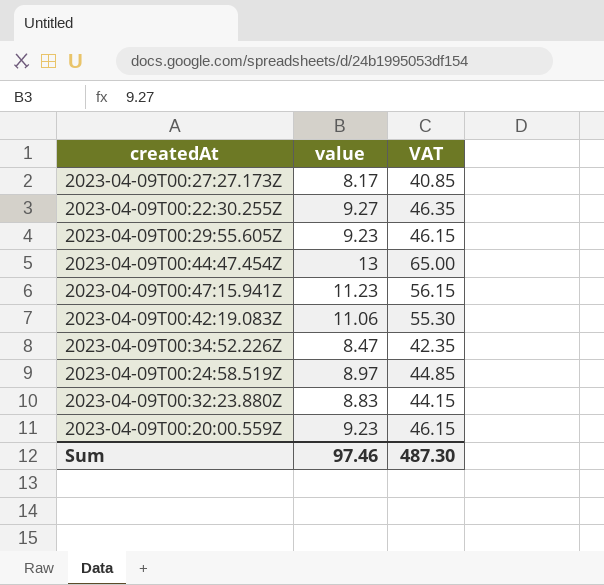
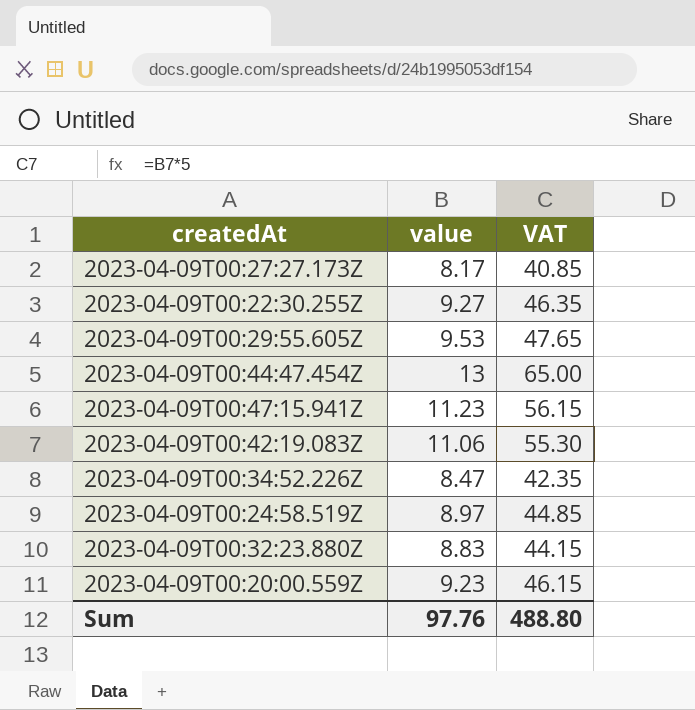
2023-04-09T00:29:55.605Z | value: 9.23 -> 9.53
2023-04-09T00:29:55.605Z | VAT: 46.15 -> 47.65
Sum | value: 97.46 -> 97.76
Sum | VAT: 487.30 -> 488.80

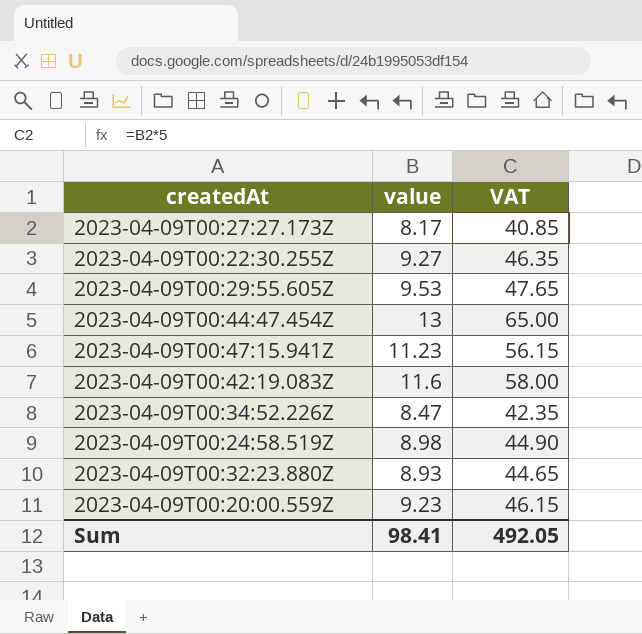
2023-04-09T00:42:19.083Z | value: 11.06 -> 11.6
2023-04-09T00:42:19.083Z | VAT: 55.30 -> 58.00
2023-04-09T00:24:58.519Z | value: 8.97 -> 8.98
2023-04-09T00:24:58.519Z | VAT: 44.85 -> 44.90
2023-04-09T00:32:23.880Z | value: 8.83 -> 8.93
2023-04-09T00:32:23.880Z | VAT: 44.15 -> 44.65
Sum | value: 97.76 -> 98.41
Sum | VAT: 488.80 -> 492.05

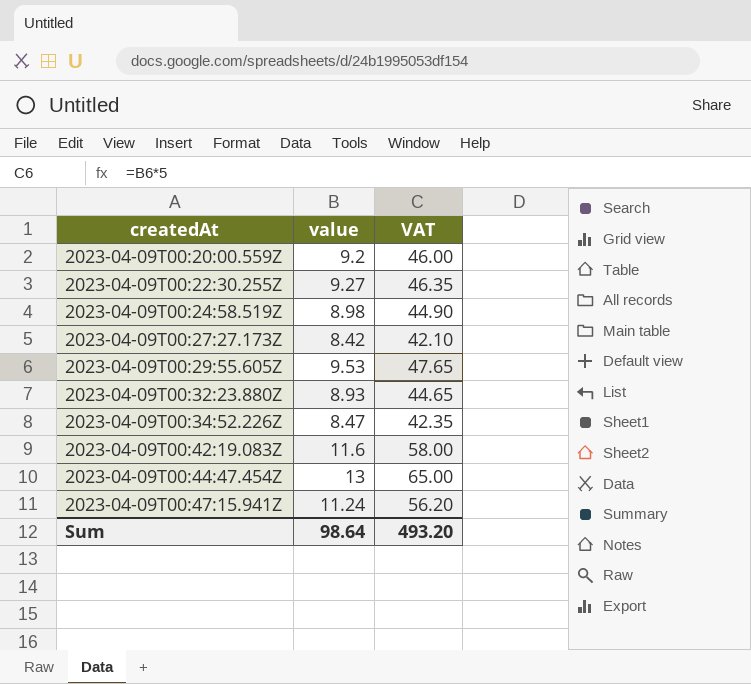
row order: none -> createdAt ascending
2023-04-09T00:20:00.559Z | value: 9.23 -> 9.2
2023-04-09T00:20:00.559Z | VAT: 46.15 -> 46.00
2023-04-09T00:27:27.173Z | value: 8.17 -> 8.42
2023-04-09T00:27:27.173Z | VAT: 40.85 -> 42.10
2023-04-09T00:47:15.941Z | value: 11.23 -> 11.24
2023-04-09T00:47:15.941Z | VAT: 56.15 -> 56.20
Sum | value: 98.41 -> 98.64
Sum | VAT: 492.05 -> 493.20

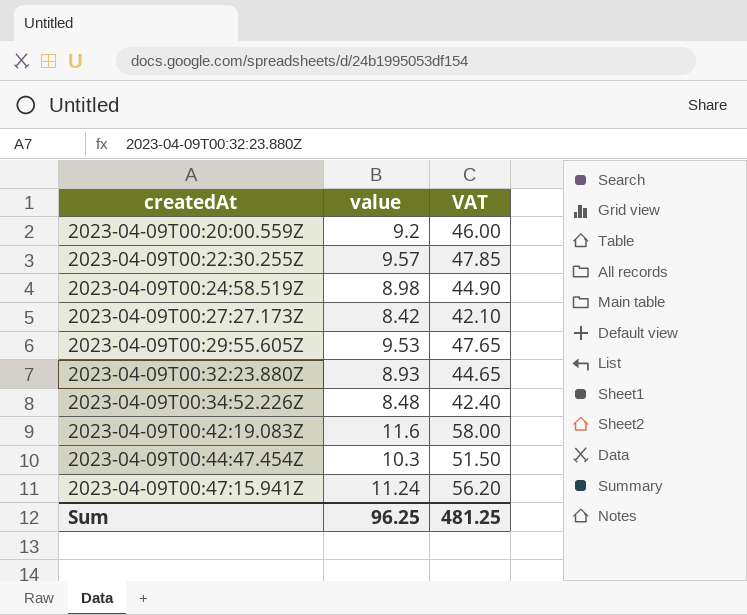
2023-04-09T00:22:30.255Z | value: 9.27 -> 9.57
2023-04-09T00:22:30.255Z | VAT: 46.35 -> 47.85
2023-04-09T00:34:52.226Z | value: 8.47 -> 8.48
2023-04-09T00:34:52.226Z | VAT: 42.35 -> 42.40
2023-04-09T00:44:47.454Z | value: 13 -> 10.3
2023-04-09T00:44:47.454Z | VAT: 65.00 -> 51.50
Sum | value: 98.64 -> 96.25
Sum | VAT: 493.20 -> 481.25

